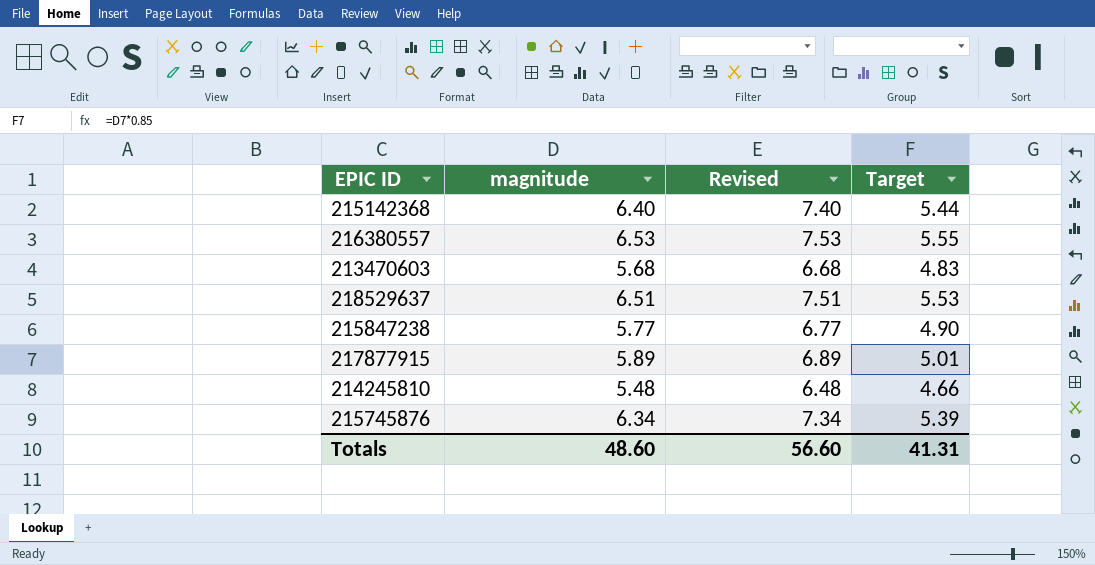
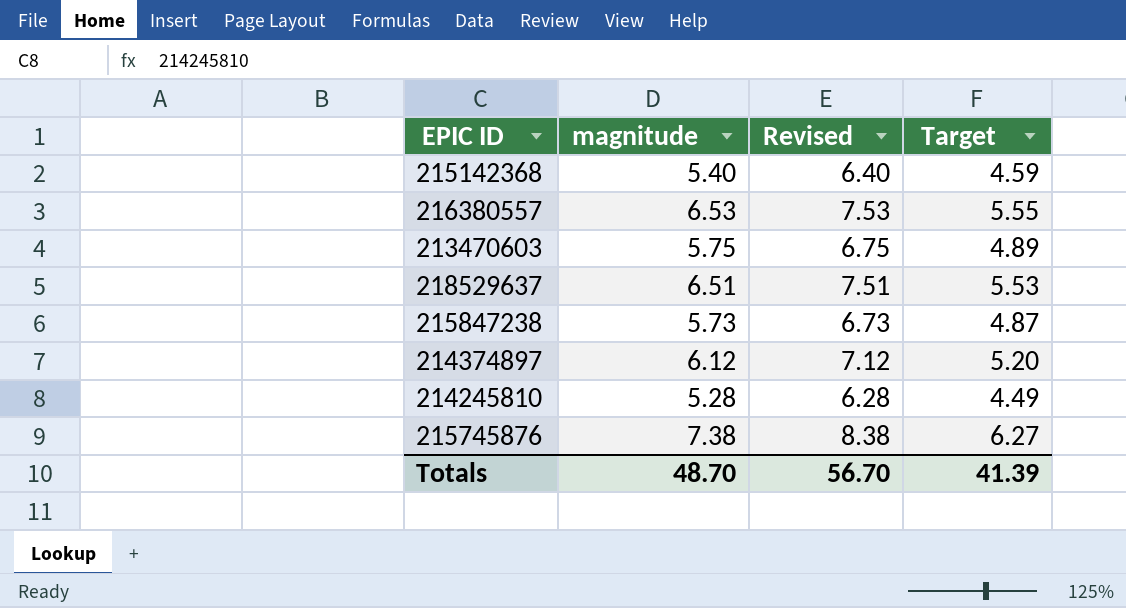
row 217877915: 5.89 | 6.89 | 5.01 -> none
215142368 | magnitude: 6.40 -> 5.40
215142368 | Revised: 7.40 -> 6.40
215142368 | Target: 5.44 -> 4.59
213470603 | magnitude: 5.68 -> 5.75
213470603 | Revised: 6.68 -> 6.75
213470603 | Target: 4.83 -> 4.89
215847238 | magnitude: 5.77 -> 5.73
215847238 | Revised: 6.77 -> 6.73
215847238 | Target: 4.90 -> 4.87
row 214374897: none -> 6.12 | 7.12 | 5.20
214245810 | magnitude: 5.48 -> 5.28
214245810 | Revised: 6.48 -> 6.28
214245810 | Target: 4.66 -> 4.49
215745876 | magnitude: 6.34 -> 7.38
215745876 | Revised: 7.34 -> 8.38
215745876 | Target: 5.39 -> 6.27
Totals | magnitude: 48.60 -> 48.70
Totals | Revised: 56.60 -> 56.70
Totals | Target: 41.31 -> 41.39

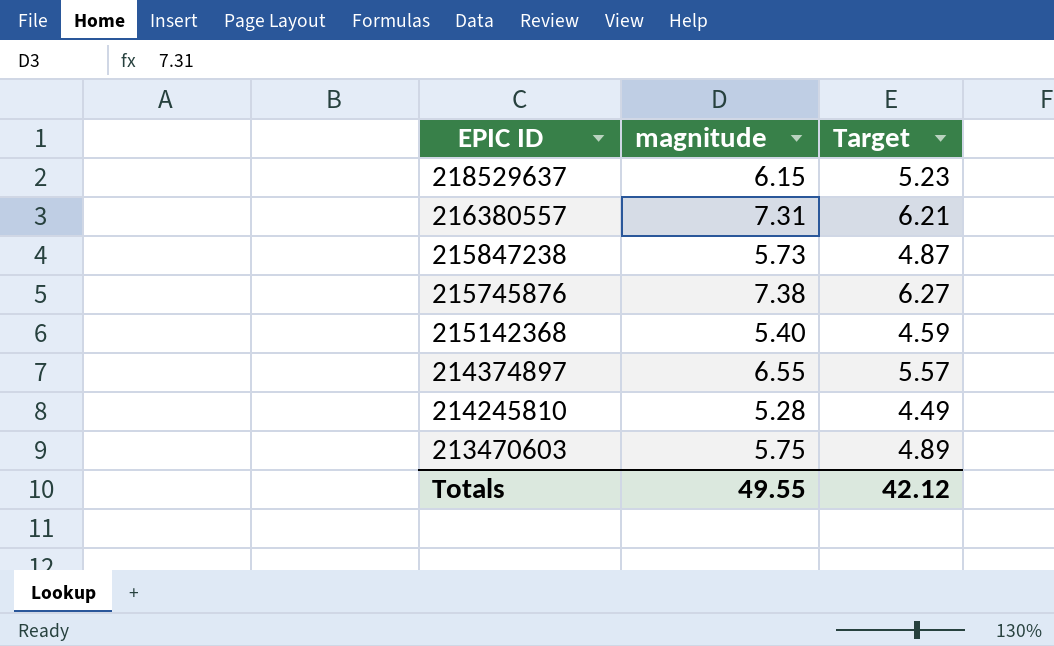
row order: none -> EPIC ID descending
column Revised | formula: [magnitude] + 1 -> none
218529637 | magnitude: 6.51 -> 6.15
218529637 | Target: 5.53 -> 5.23
216380557 | magnitude: 6.53 -> 7.31
216380557 | Target: 5.55 -> 6.21
214374897 | magnitude: 6.12 -> 6.55
214374897 | Target: 5.20 -> 5.57
Totals | magnitude: 48.70 -> 49.55
Totals | Target: 41.39 -> 42.12

